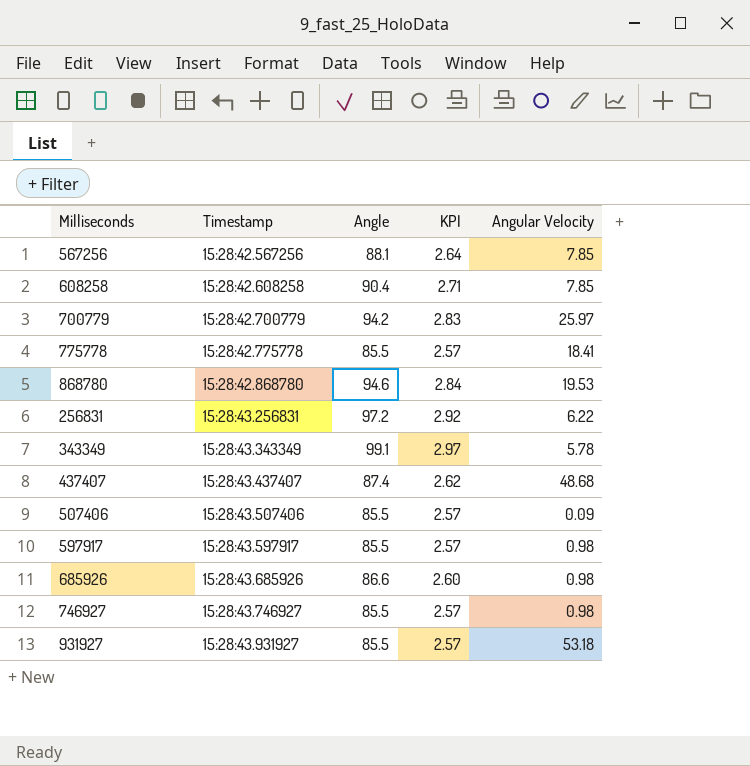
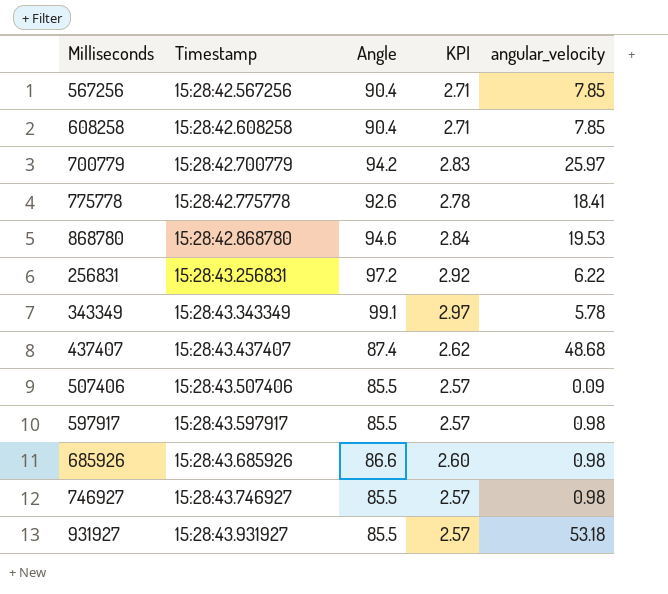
column name: Angular Velocity -> angular_velocity
567256 | Angle: 88.1 -> 90.4
567256 | KPI: 2.64 -> 2.71
775778 | Angle: 85.5 -> 92.6
775778 | KPI: 2.57 -> 2.78

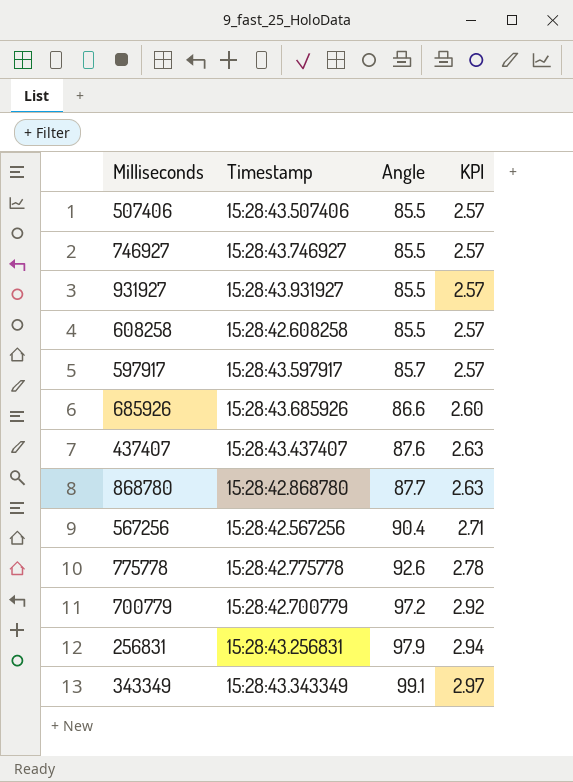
row order: Timestamp ascending -> Angle ascending
column angular_velocity | position: 5 -> none
608258 | Angle: 90.4 -> 85.5
608258 | KPI: 2.71 -> 2.57
597917 | Angle: 85.5 -> 85.7
437407 | Angle: 87.4 -> 87.6
437407 | KPI: 2.62 -> 2.63
868780 | Angle: 94.6 -> 87.7
868780 | KPI: 2.84 -> 2.63
700779 | Angle: 94.2 -> 97.2
700779 | KPI: 2.83 -> 2.92
256831 | Angle: 97.2 -> 97.9
256831 | KPI: 2.92 -> 2.94

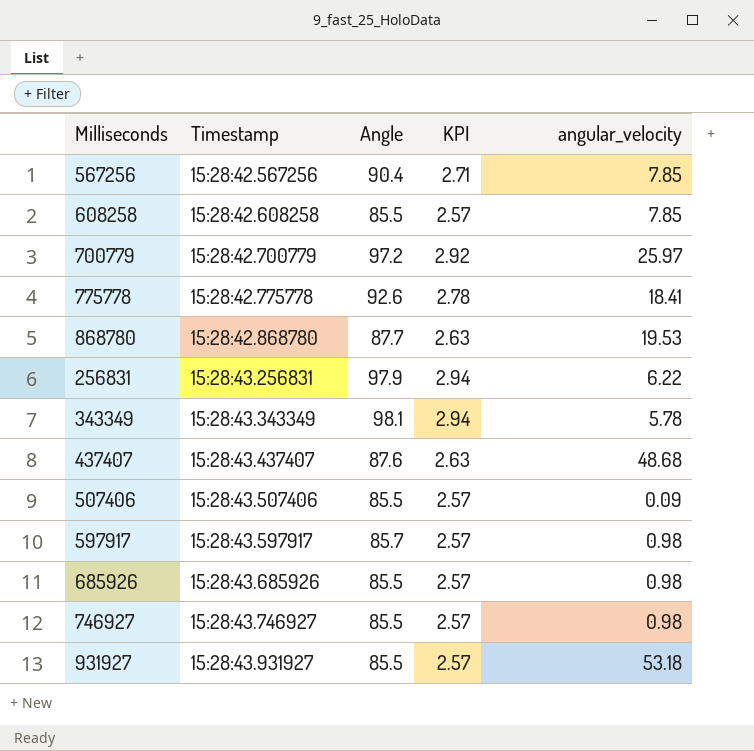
row order: Angle ascending -> Timestamp ascending
column angular_velocity | position: none -> 5
343349 | Angle: 99.1 -> 98.1
343349 | KPI: 2.97 -> 2.94
685926 | Angle: 86.6 -> 85.5
685926 | KPI: 2.60 -> 2.57

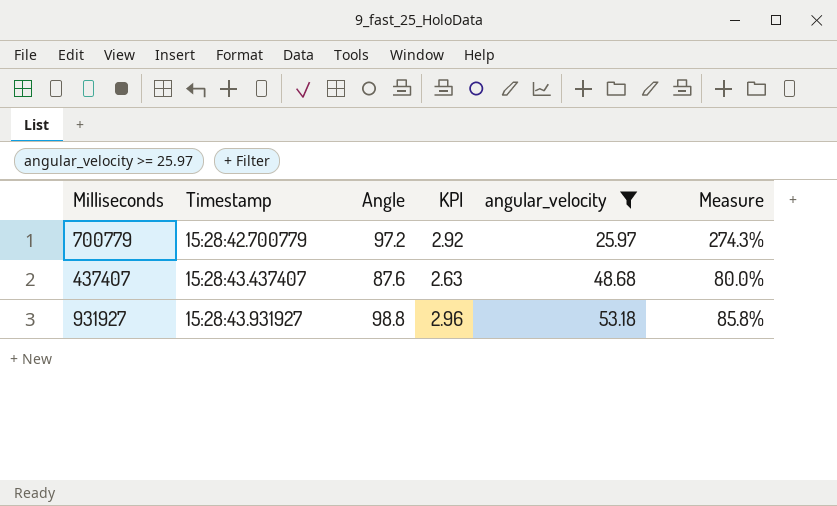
filter: none -> angular_velocity >= 25.97
column Measure | formula: none -> ([Angle] - [angular_velocity]) / [angular_velocity]
931927 | Angle: 85.5 -> 98.8
931927 | KPI: 2.57 -> 2.96

